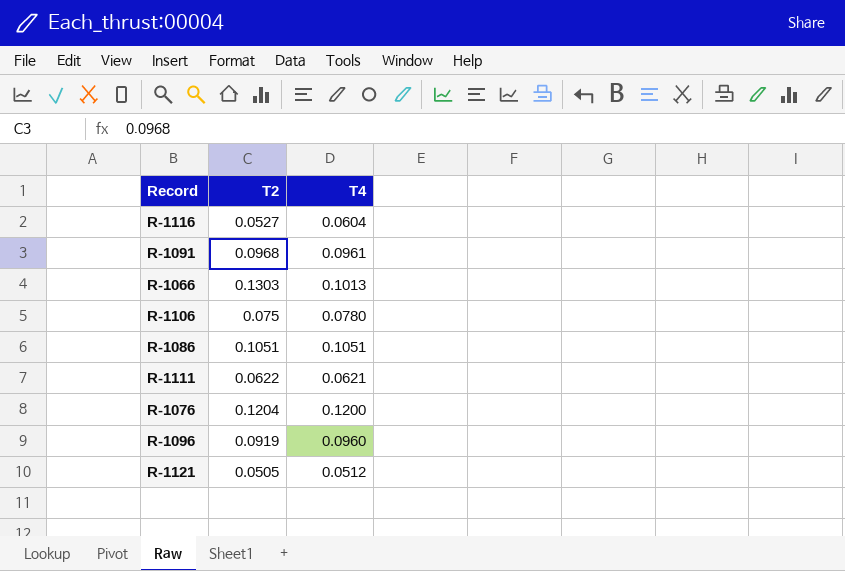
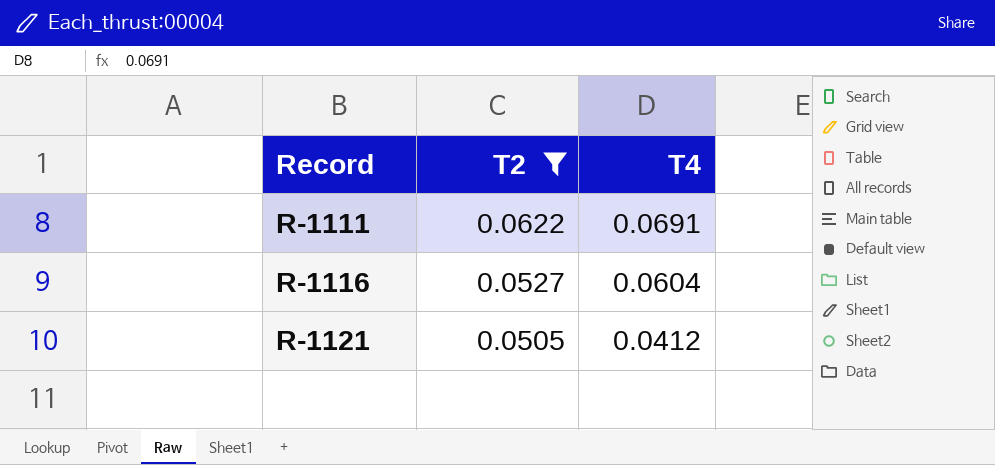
filter: none -> T2 <= 0.0622
row order: none -> Record ascending
R-1111 | T4: 0.0621 -> 0.0691
R-1121 | T4: 0.0512 -> 0.0412

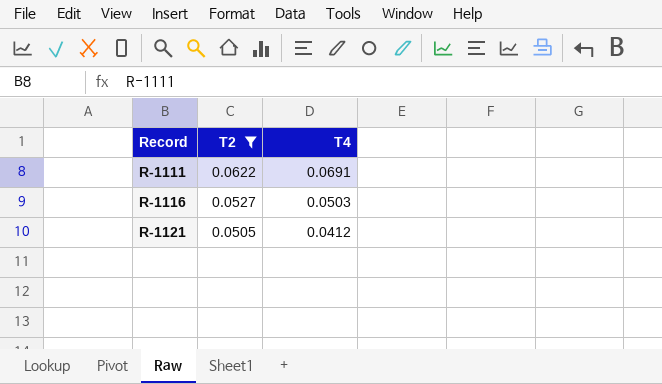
R-1116 | T4: 0.0604 -> 0.0503

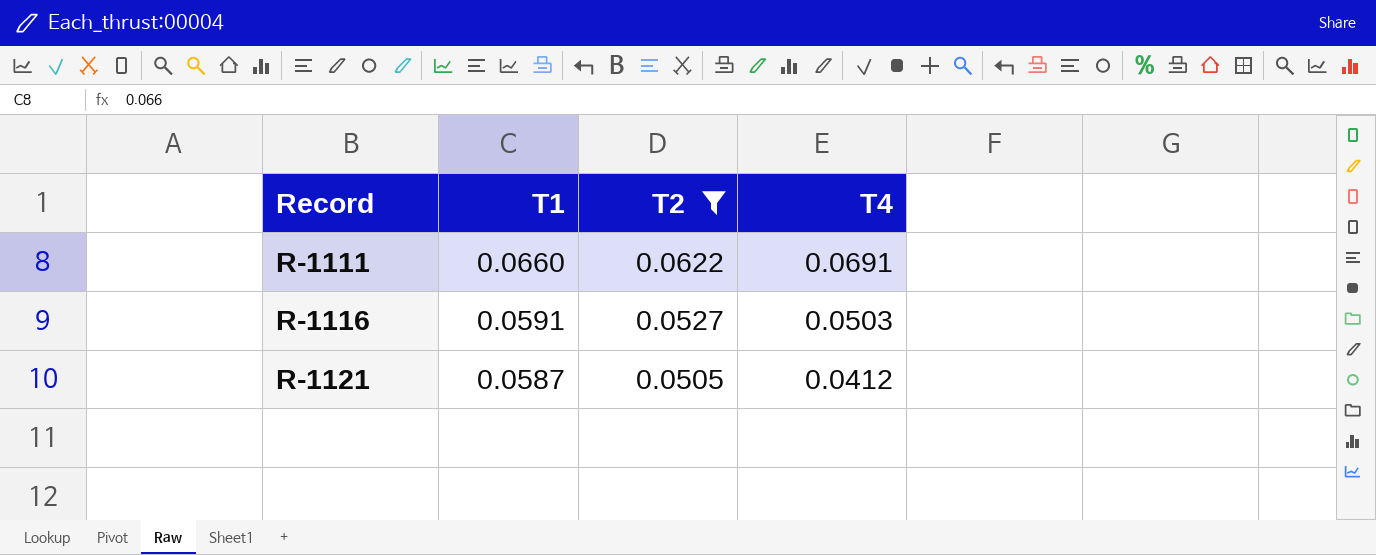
column T1 | position: none -> 2

